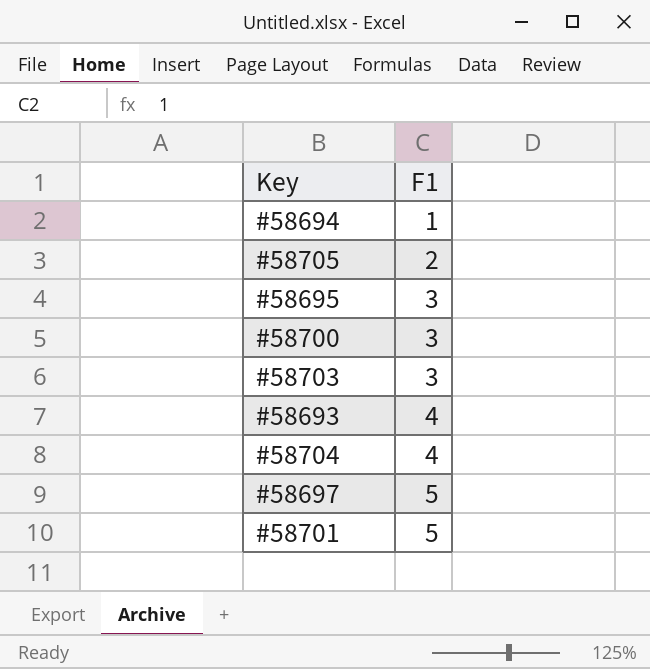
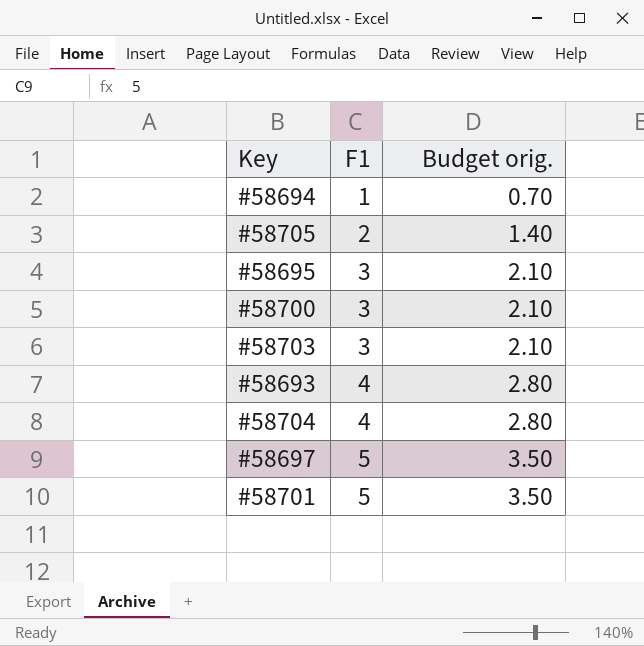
column Budget orig. | formula: none -> [F1] * 0.7

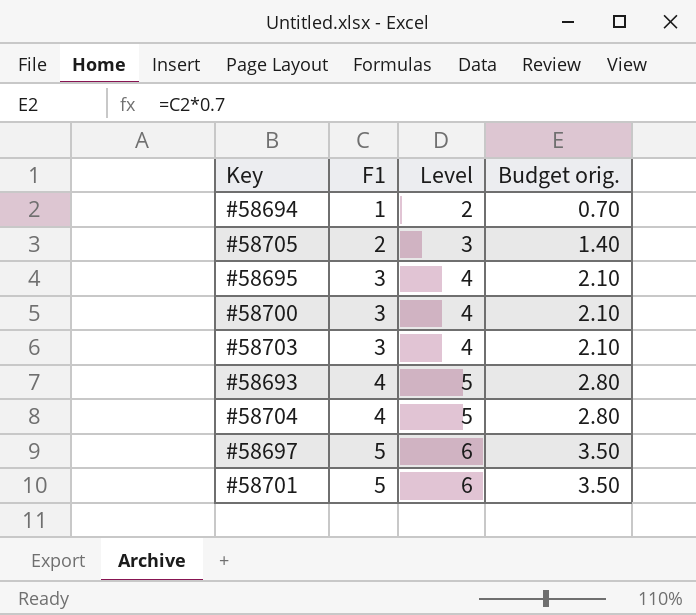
column Level | formula: none -> [F1] + 1

